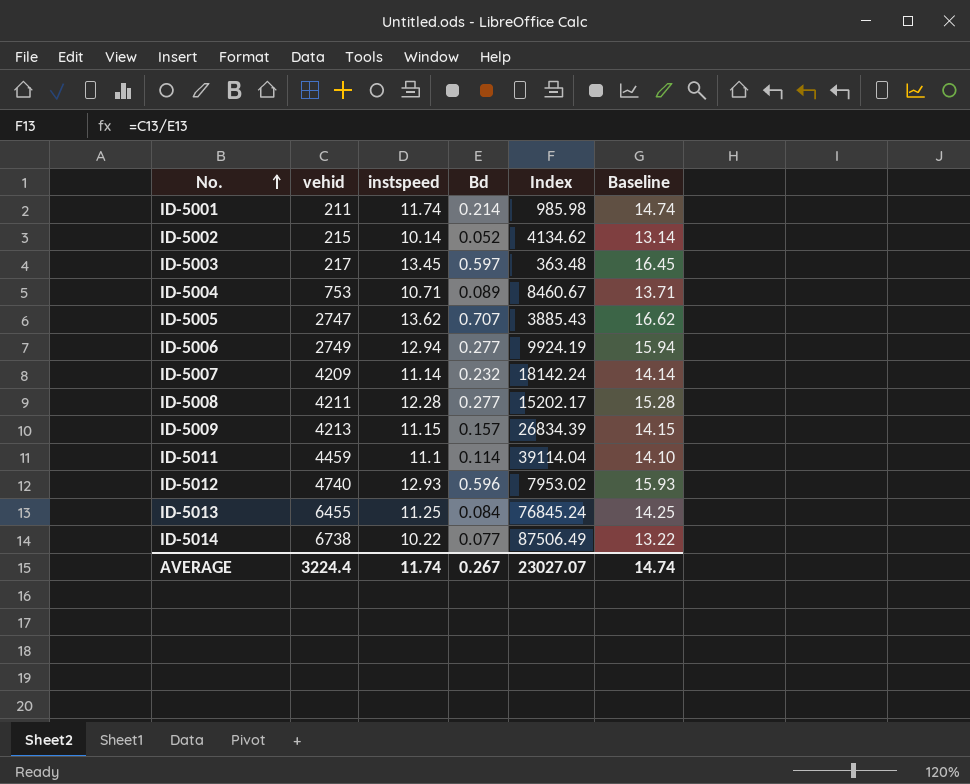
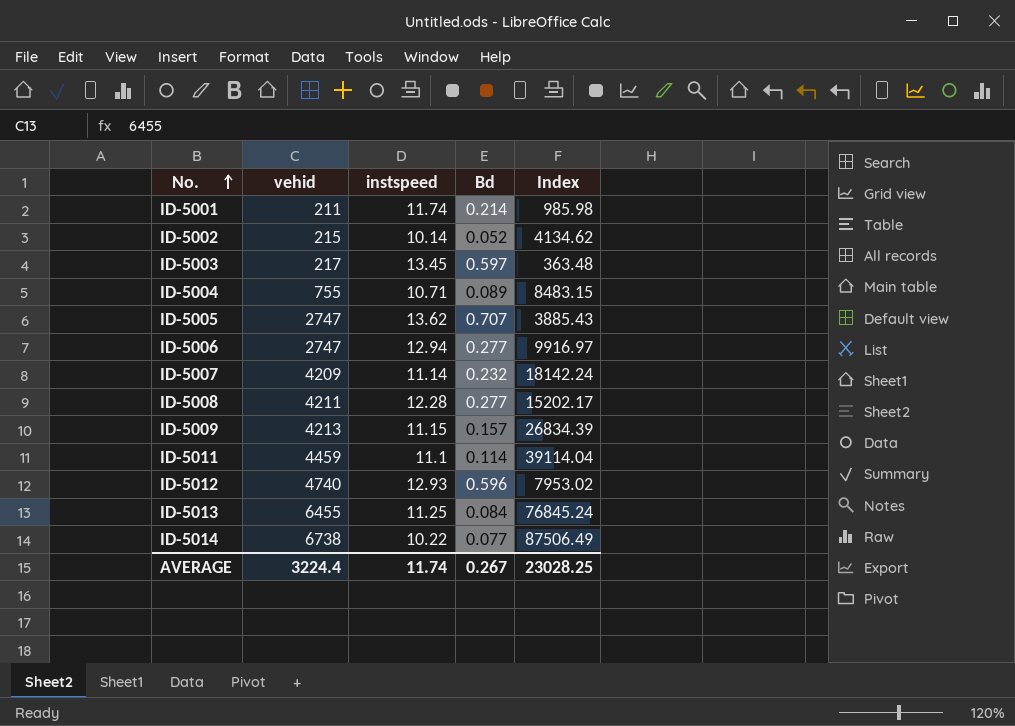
column Baseline | formula: [instspeed] + 3 -> none
ID-5004 | vehid: 753 -> 755
ID-5004 | Index: 8460.67 -> 8483.15
ID-5006 | vehid: 2749 -> 2747
ID-5006 | Index: 9924.19 -> 9916.97
AVERAGE | Index: 23027.07 -> 23028.25

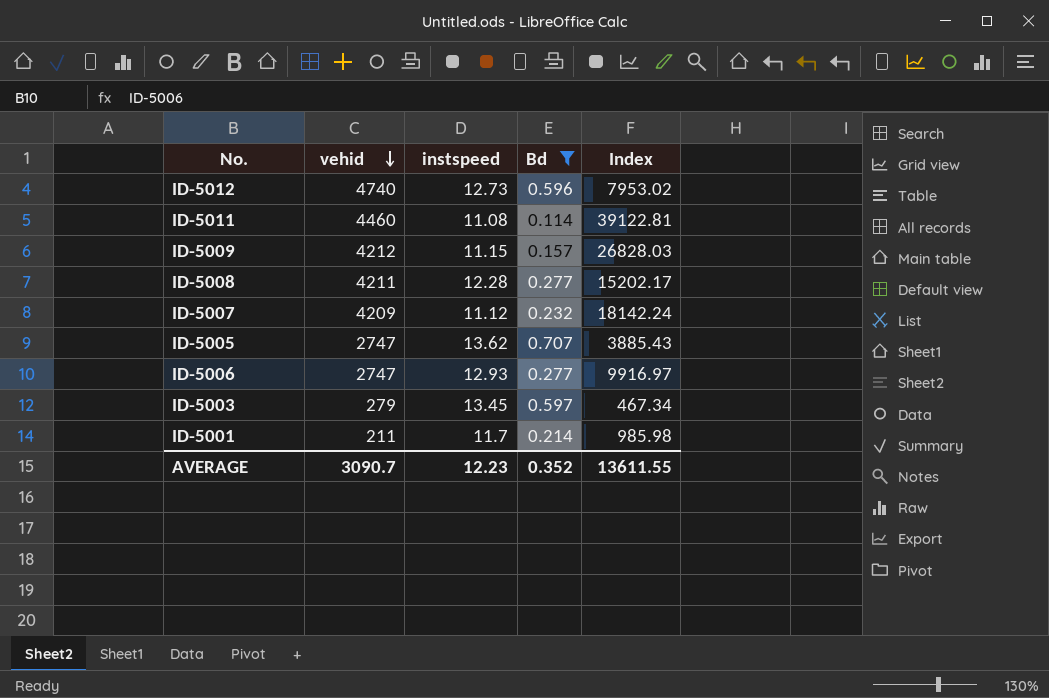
filter: none -> Bd >= 0.114
row order: No. ascending -> vehid descending
ID-5012 | instspeed: 12.93 -> 12.73
ID-5011 | vehid: 4459 -> 4460
ID-5011 | instspeed: 11.1 -> 11.08
ID-5011 | Index: 39114.04 -> 39122.81
ID-5009 | vehid: 4213 -> 4212
ID-5009 | Index: 26834.39 -> 26828.03
ID-5007 | instspeed: 11.14 -> 11.12
ID-5006 | instspeed: 12.94 -> 12.93
ID-5003 | vehid: 217 -> 279
ID-5003 | Index: 363.48 -> 467.34
ID-5001 | instspeed: 11.74 -> 11.7
AVERAGE | vehid: 3224.4 -> 3090.7
AVERAGE | instspeed: 11.74 -> 12.23
AVERAGE | Bd: 0.267 -> 0.352
AVERAGE | Index: 23028.25 -> 13611.55

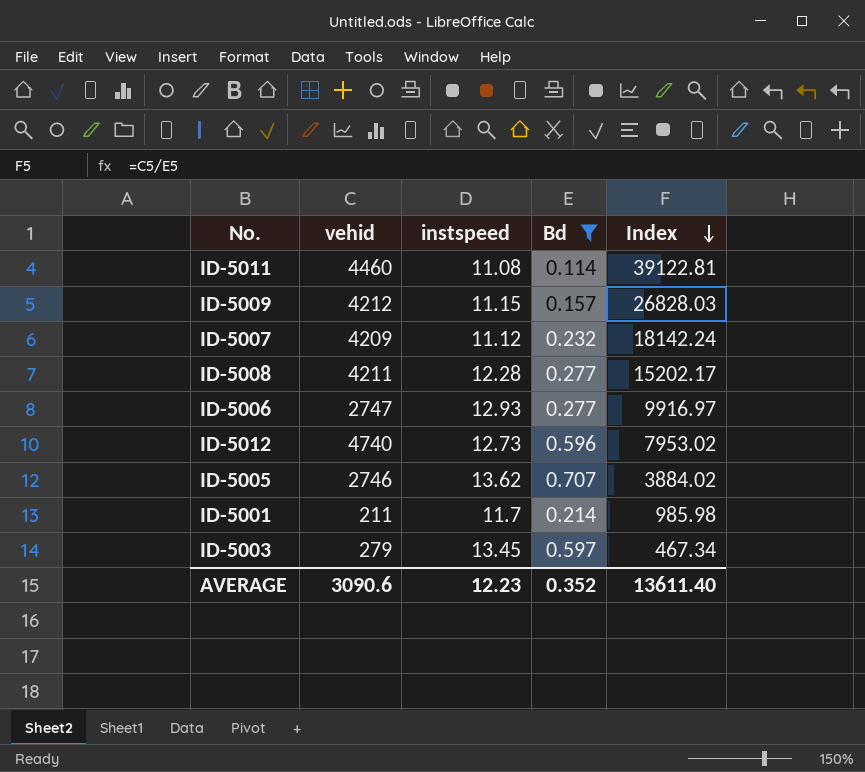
row order: vehid descending -> Index descending
ID-5005 | vehid: 2747 -> 2746
ID-5005 | Index: 3885.43 -> 3884.02
AVERAGE | vehid: 3090.7 -> 3090.6
AVERAGE | Index: 13611.55 -> 13611.40

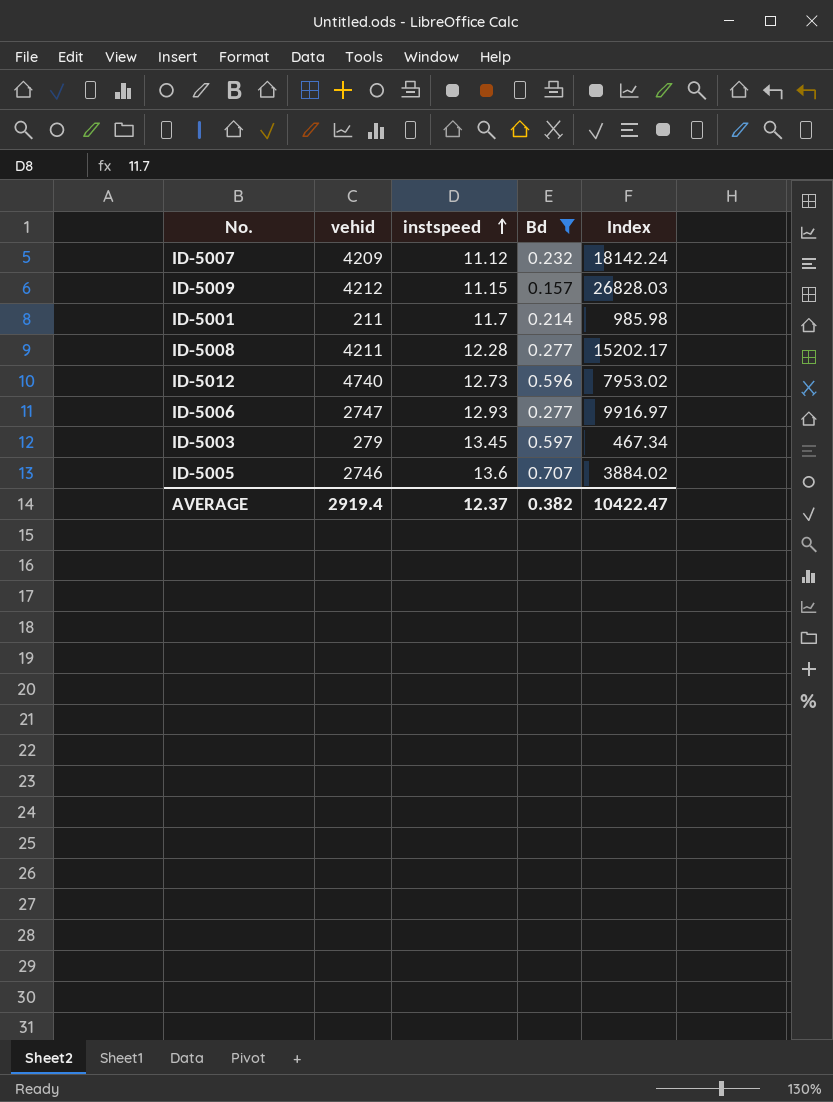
row order: Index descending -> instspeed ascending
row ID-5011: 4460 | 11.08 | 0.114 | 39122.81 -> none
ID-5005 | instspeed: 13.62 -> 13.6
AVERAGE | vehid: 3090.6 -> 2919.4
AVERAGE | instspeed: 12.23 -> 12.37
AVERAGE | Bd: 0.352 -> 0.382
AVERAGE | Index: 13611.40 -> 10422.47

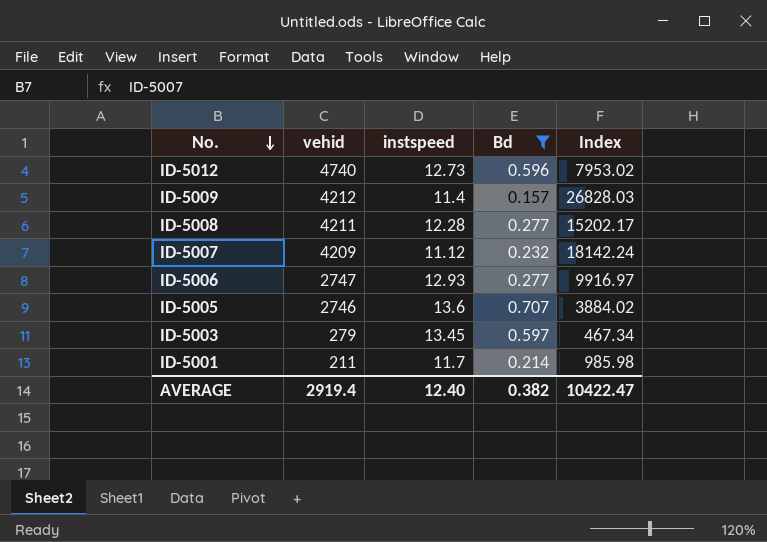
row order: instspeed ascending -> No. descending
ID-5009 | instspeed: 11.15 -> 11.4
AVERAGE | instspeed: 12.37 -> 12.40

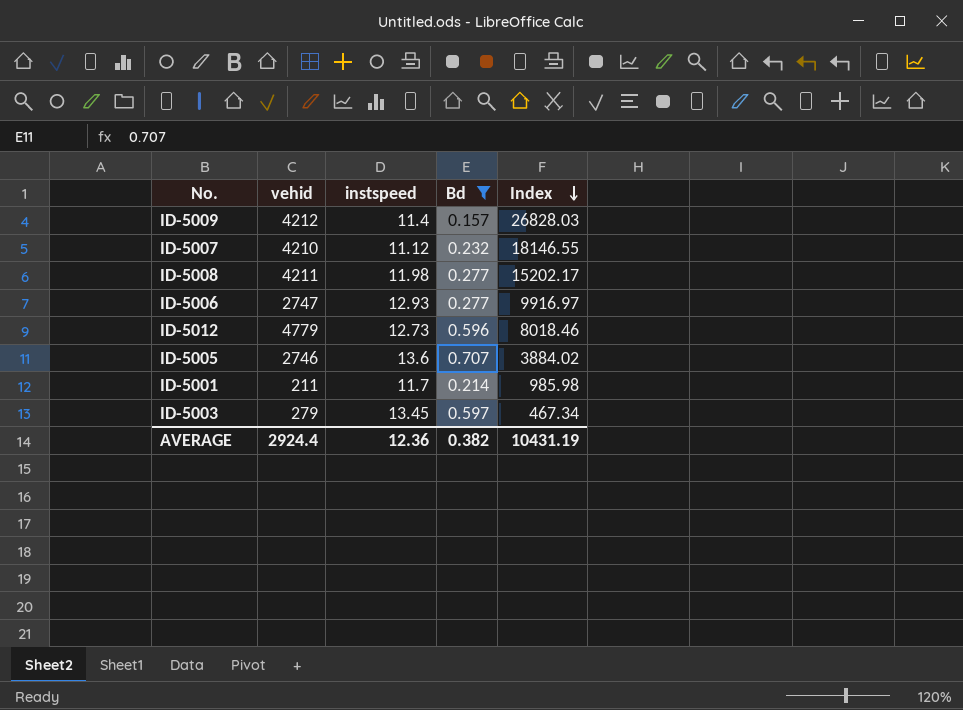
row order: No. descending -> Index descending
ID-5007 | vehid: 4209 -> 4210
ID-5007 | Index: 18142.24 -> 18146.55
ID-5008 | instspeed: 12.28 -> 11.98
ID-5012 | vehid: 4740 -> 4779
ID-5012 | Index: 7953.02 -> 8018.46
AVERAGE | vehid: 2919.4 -> 2924.4
AVERAGE | instspeed: 12.40 -> 12.36
AVERAGE | Index: 10422.47 -> 10431.19

